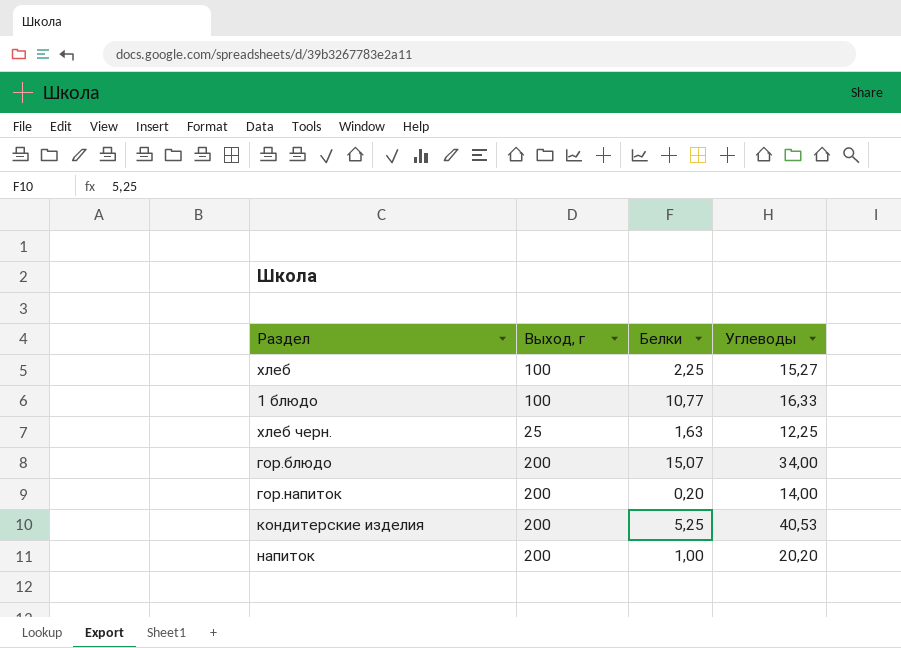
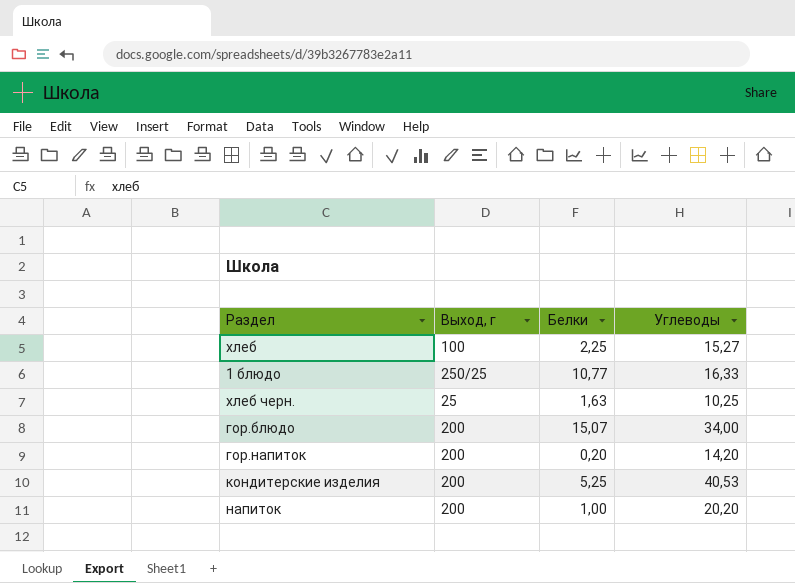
1 блюдо | Выход, г: 100 -> 250/25
хлеб черн. | Углеводы: 12,25 -> 10,25
гор.напиток | Углеводы: 14,00 -> 14,20

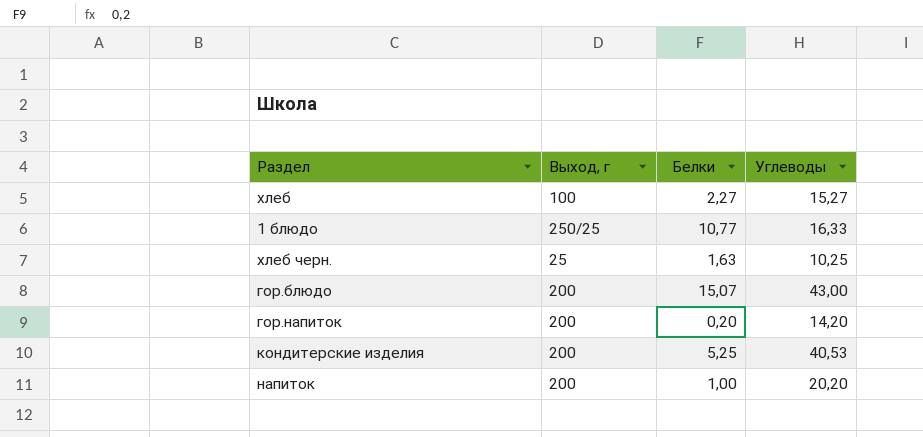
хлеб | Белки: 2,25 -> 2,27
гор.блюдо | Углеводы: 34,00 -> 43,00

